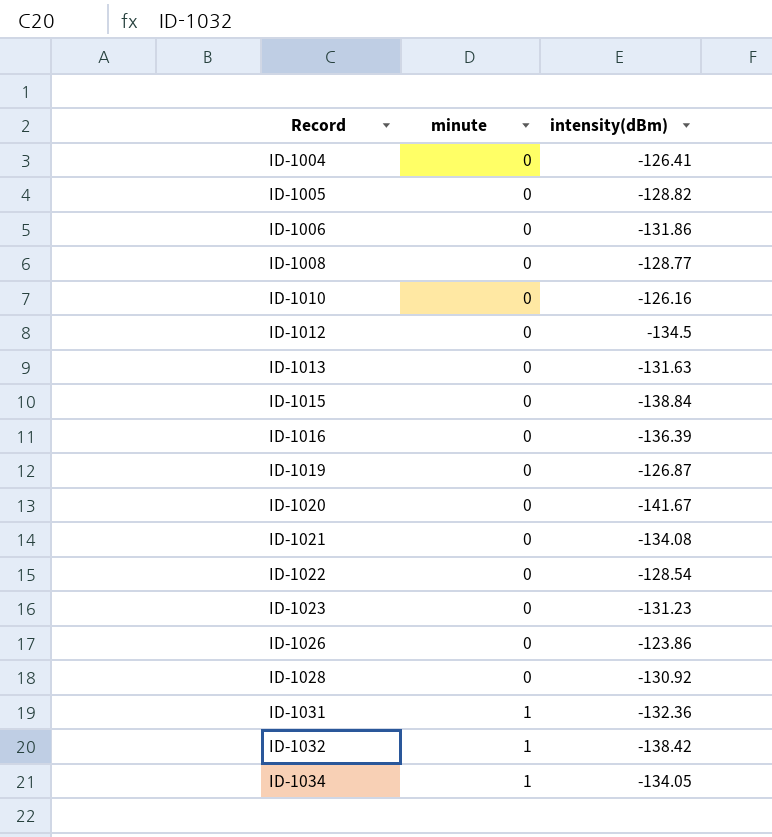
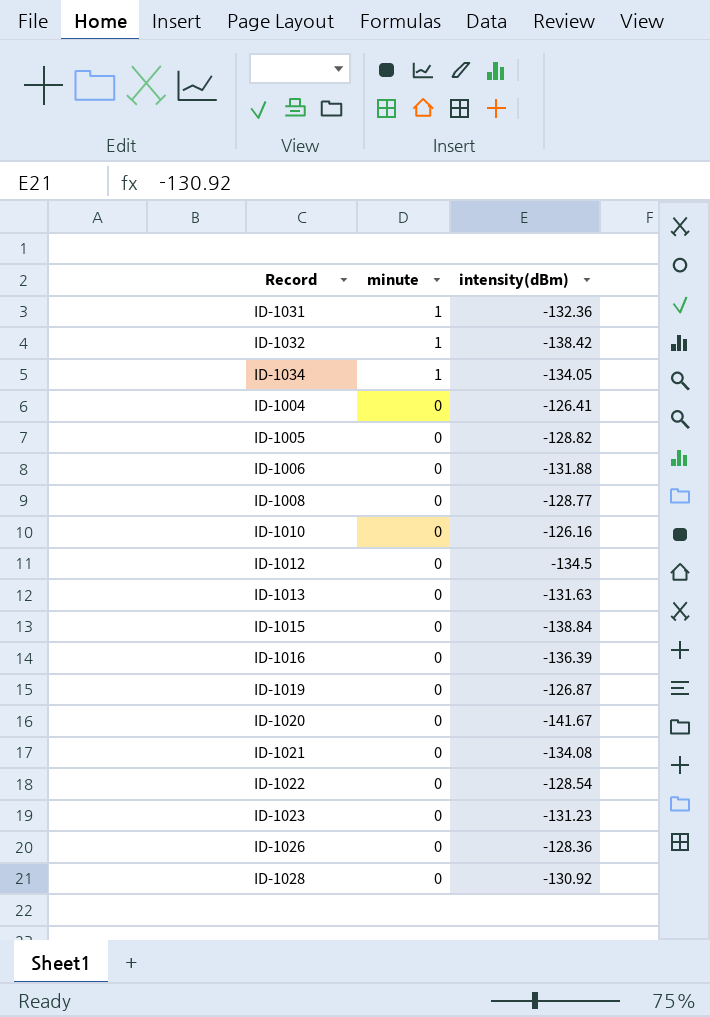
row order: Record ascending -> minute descending
ID-1006 | intensity(dBm): -131.86 -> -131.88
ID-1026 | intensity(dBm): -123.86 -> -128.36

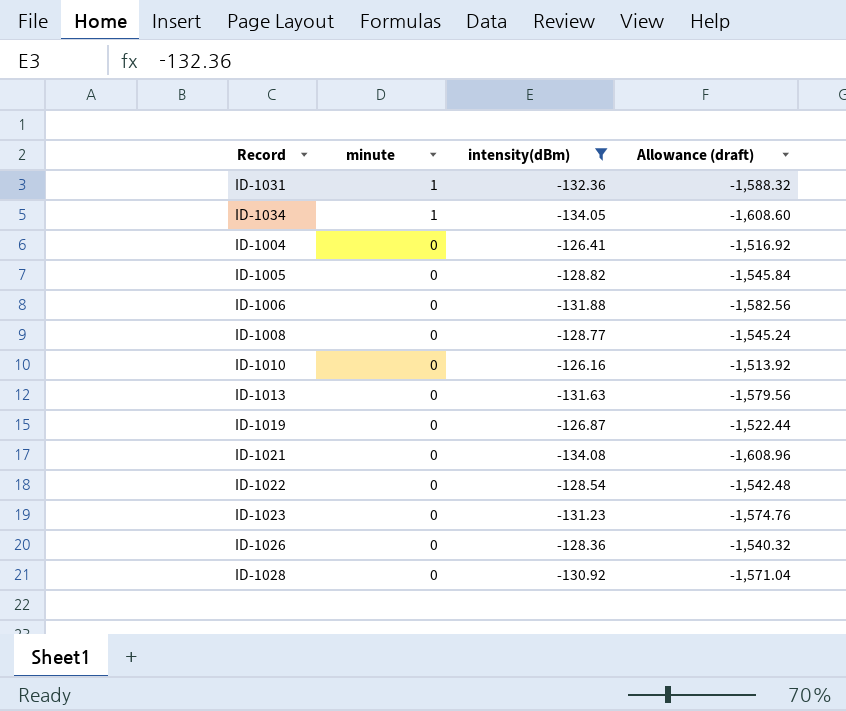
filter: none -> intensity(dBm) >= -134.08
column Allowance (draft) | formula: none -> [intensity(dBm)] * 12

